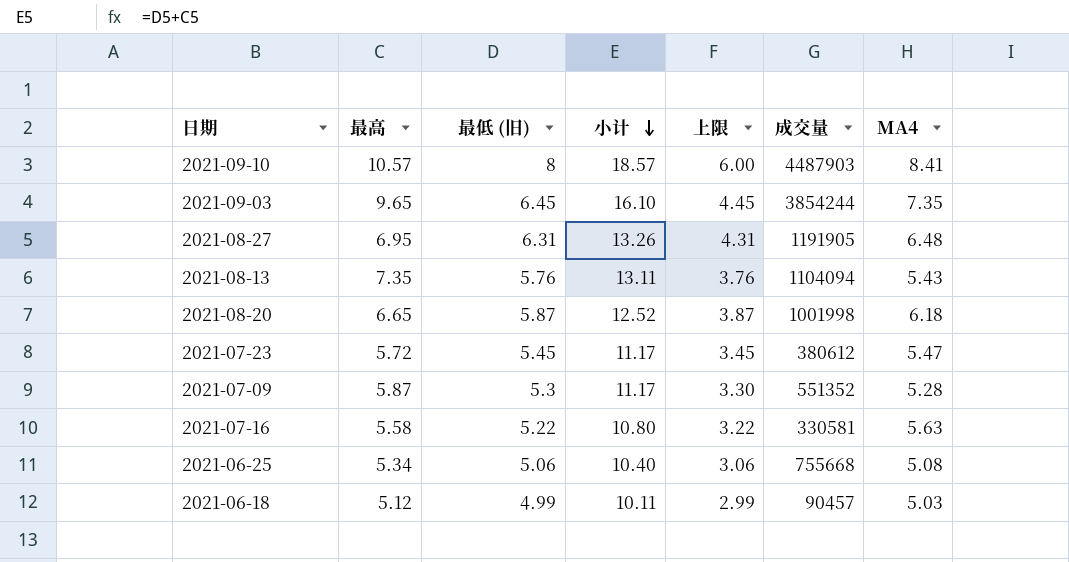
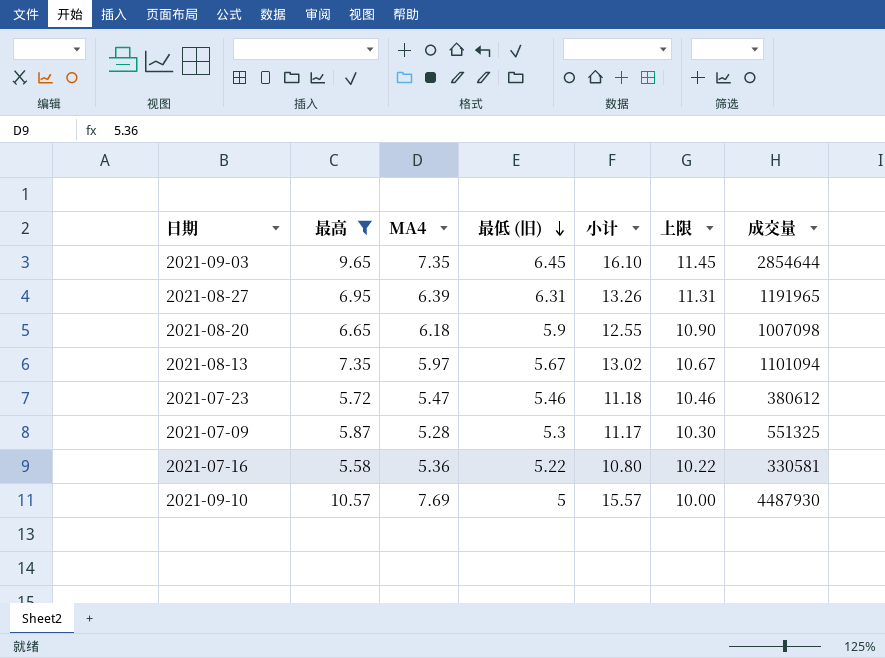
filter: none -> 最高 >= 5.58
row order: 小计 descending -> 最低 (旧) descending
column MA4 | position: 7 -> 3
column 上限 | formula: [最低 (旧)] - 2 -> [最低 (旧)] + 5
2021-09-03 | 成交量: 3854244 -> 2854644
2021-08-27 | MA4: 6.48 -> 6.39
2021-08-27 | 成交量: 1191905 -> 1191965
2021-08-20 | 最低 (旧): 5.87 -> 5.9
2021-08-20 | 小计: 12.52 -> 12.55
2021-08-20 | 成交量: 1001998 -> 1007098
2021-08-13 | MA4: 5.43 -> 5.97
2021-08-13 | 最低 (旧): 5.76 -> 5.67
2021-08-13 | 小计: 13.11 -> 13.02
2021-08-13 | 成交量: 1104094 -> 1101094
2021-07-23 | 最低 (旧): 5.45 -> 5.46
2021-07-23 | 小计: 11.17 -> 11.18
2021-07-09 | 成交量: 551352 -> 551325
2021-07-16 | MA4: 5.63 -> 5.36
2021-09-10 | MA4: 8.41 -> 7.69
2021-09-10 | 最低 (旧): 8 -> 5
2021-09-10 | 小计: 18.57 -> 15.57
2021-09-10 | 成交量: 4487903 -> 4487930

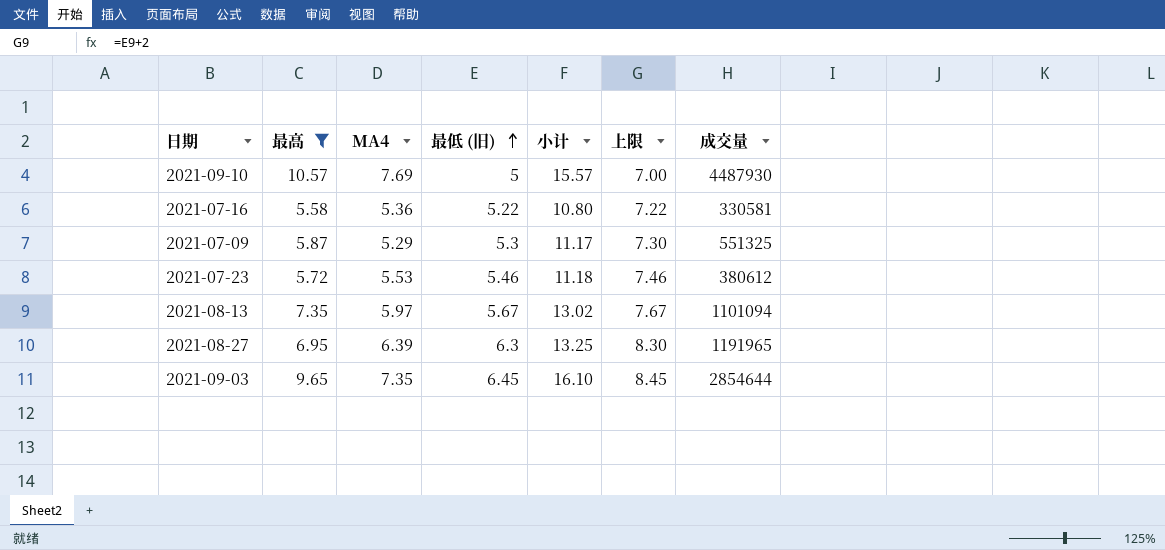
row order: 最低 (旧) descending -> 最低 (旧) ascending
column 上限 | formula: [最低 (旧)] + 5 -> [最低 (旧)] + 2
row 2021-08-20: 6.65 | 6.18 | 5.9 | 12.55 | 10.90 | 1007098 -> none
2021-07-09 | MA4: 5.28 -> 5.29
2021-07-23 | MA4: 5.47 -> 5.53
2021-08-27 | 最低 (旧): 6.31 -> 6.3
2021-08-27 | 小计: 13.26 -> 13.25

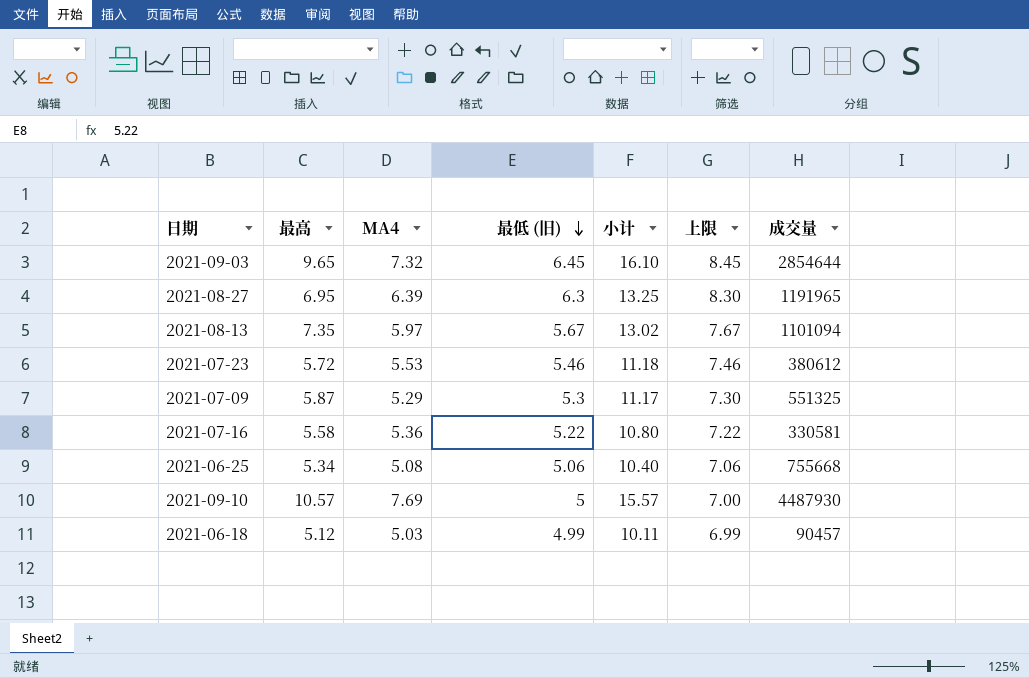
filter: 最高 >= 5.58 -> none
row order: 最低 (旧) ascending -> 最低 (旧) descending
2021-09-03 | MA4: 7.35 -> 7.32

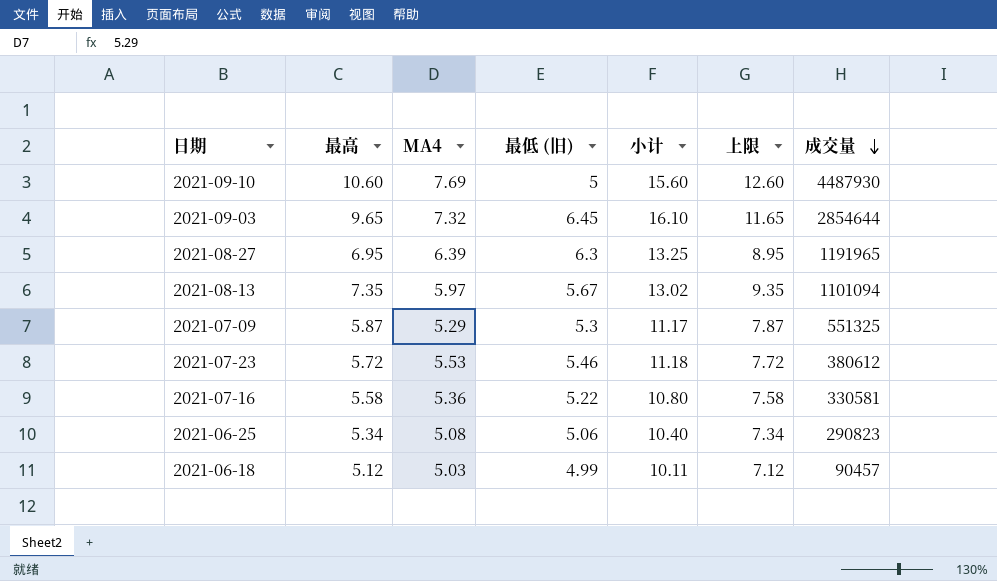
row order: 最低 (旧) descending -> 成交量 descending
column 上限 | formula: [最低 (旧)] + 2 -> [最高] + 2
2021-09-10 | 最高: 10.57 -> 10.60
2021-09-10 | 小计: 15.57 -> 15.60
2021-06-25 | 成交量: 755668 -> 290823

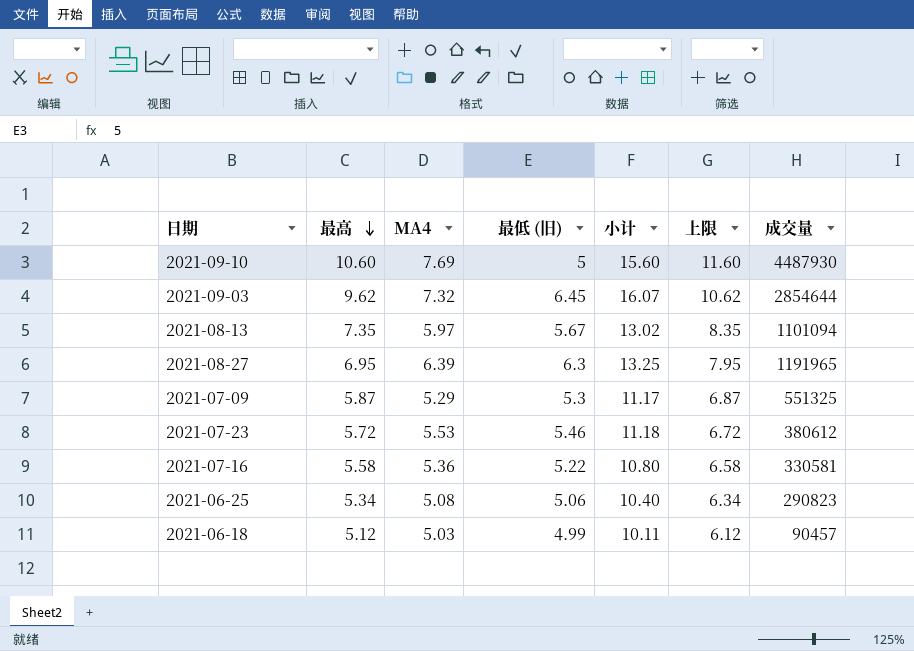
row order: 成交量 descending -> 最高 descending
column 上限 | formula: [最高] + 2 -> [最高] + 1
2021-09-03 | 最高: 9.65 -> 9.62
2021-09-03 | 小计: 16.10 -> 16.07

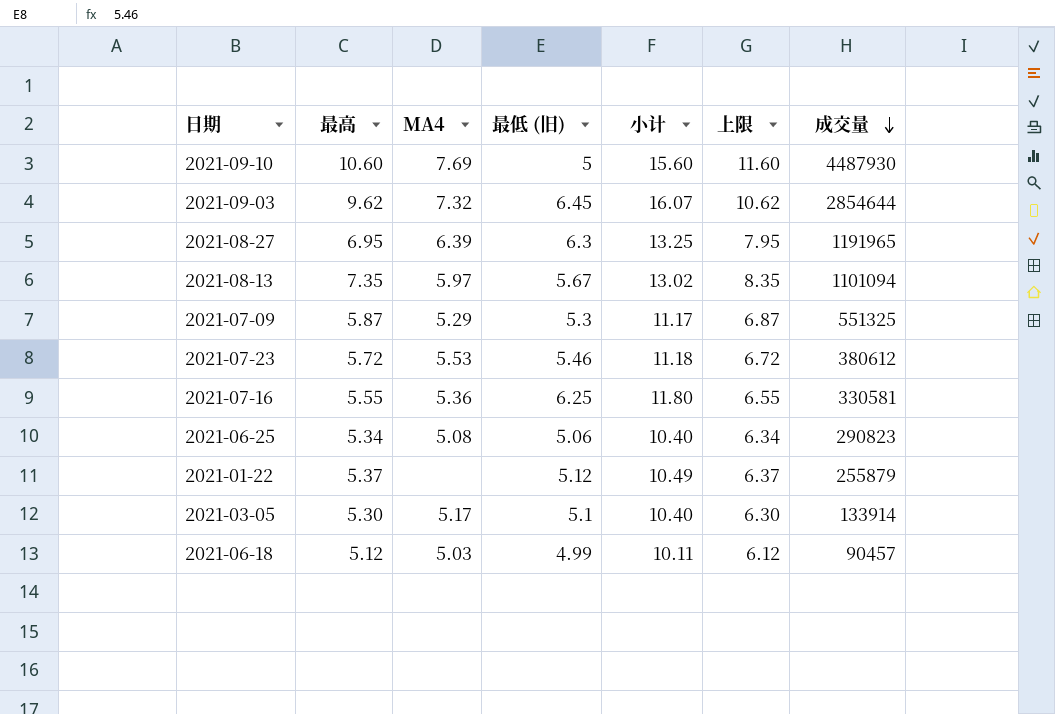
row order: 最高 descending -> 成交量 descending
2021-07-16 | 最高: 5.58 -> 5.55
2021-07-16 | 最低 (旧): 5.22 -> 6.25
2021-07-16 | 小计: 10.80 -> 11.80
2021-07-16 | 上限: 6.58 -> 6.55
row 2021-01-22: none -> 5.37 | none | 5.12 | 10.49 | 6.37 | 255879
row 2021-03-05: none -> 5.30 | 5.17 | 5.1 | 10.40 | 6.30 | 133914

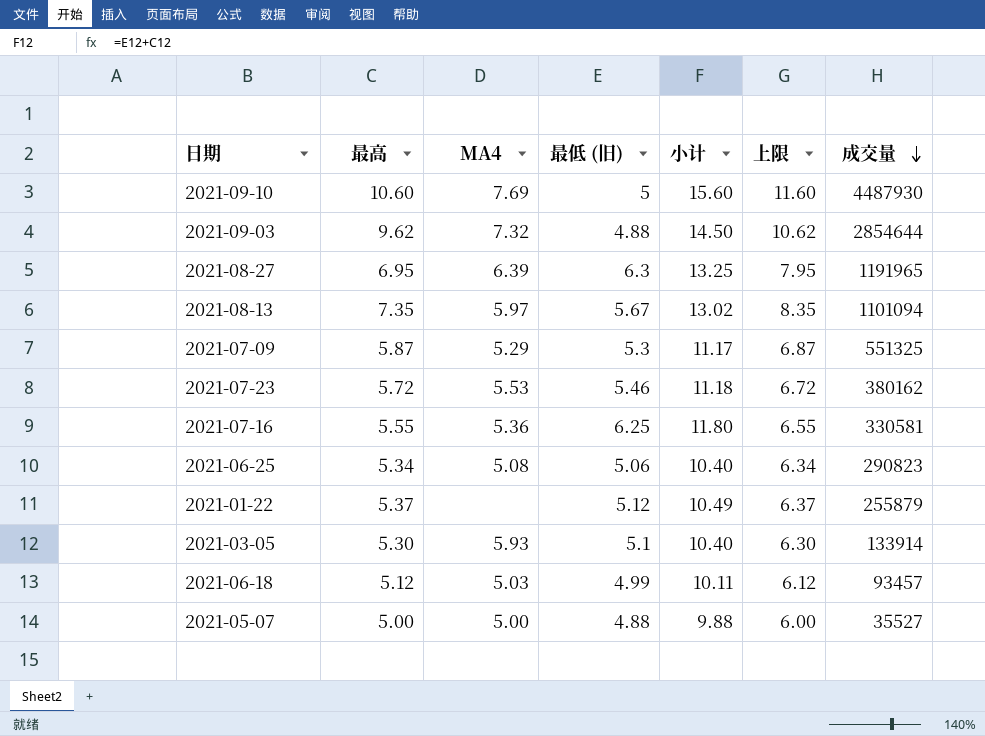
2021-09-03 | 最低 (旧): 6.45 -> 4.88
2021-09-03 | 小计: 16.07 -> 14.50
2021-07-23 | 成交量: 380612 -> 380162
2021-03-05 | MA4: 5.17 -> 5.93
2021-06-18 | 成交量: 90457 -> 93457
row 2021-05-07: none -> 5.00 | 5.00 | 4.88 | 9.88 | 6.00 | 35527

